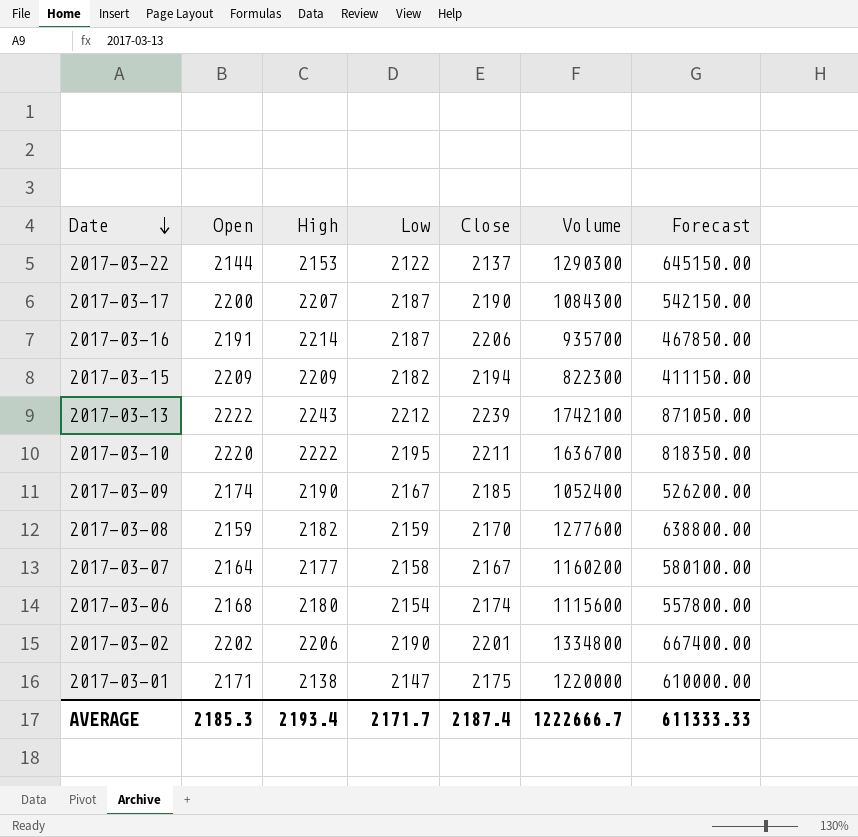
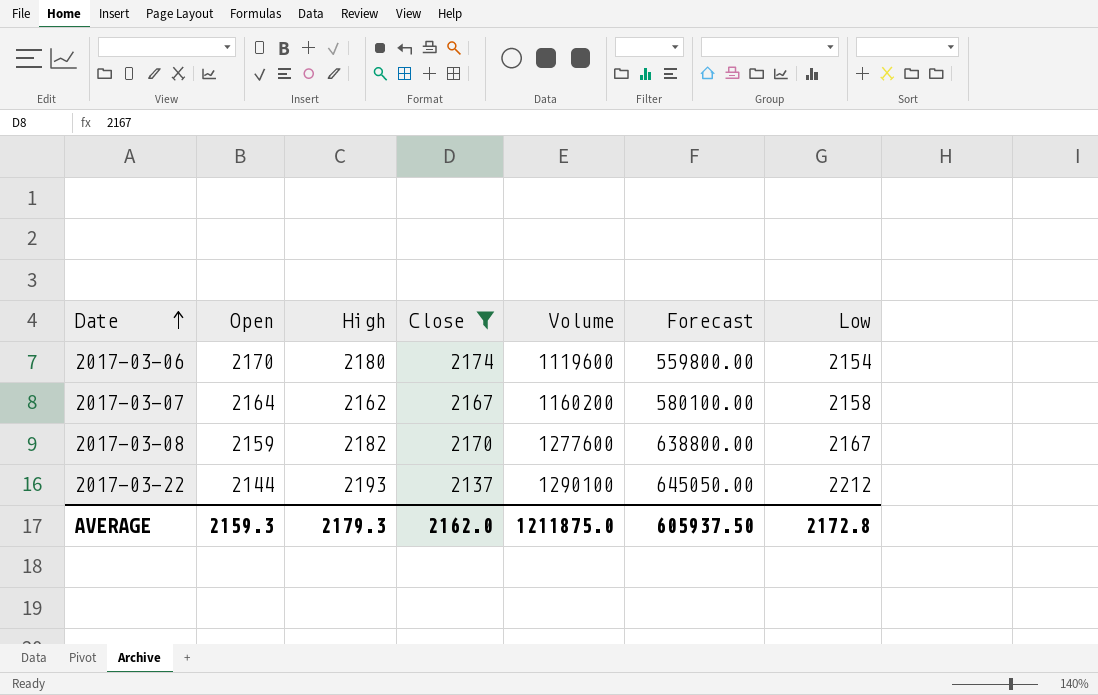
filter: none -> Close <= 2174
row order: Date descending -> Date ascending
column Low | position: 4 -> 7
2017-03-06 | Open: 2168 -> 2170
2017-03-06 | Volume: 1115600 -> 1119600
2017-03-06 | Forecast: 557800.00 -> 559800.00
2017-03-07 | High: 2177 -> 2162
2017-03-08 | Low: 2159 -> 2167
2017-03-22 | High: 2153 -> 2193
2017-03-22 | Volume: 1290300 -> 1290100
2017-03-22 | Forecast: 645150.00 -> 645050.00
2017-03-22 | Low: 2122 -> 2212
AVERAGE | Open: 2185.3 -> 2159.3
AVERAGE | High: 2193.4 -> 2179.3
AVERAGE | Close: 2187.4 -> 2162.0
AVERAGE | Volume: 1222666.7 -> 1211875.0
AVERAGE | Forecast: 611333.33 -> 605937.50
AVERAGE | Low: 2171.7 -> 2172.8

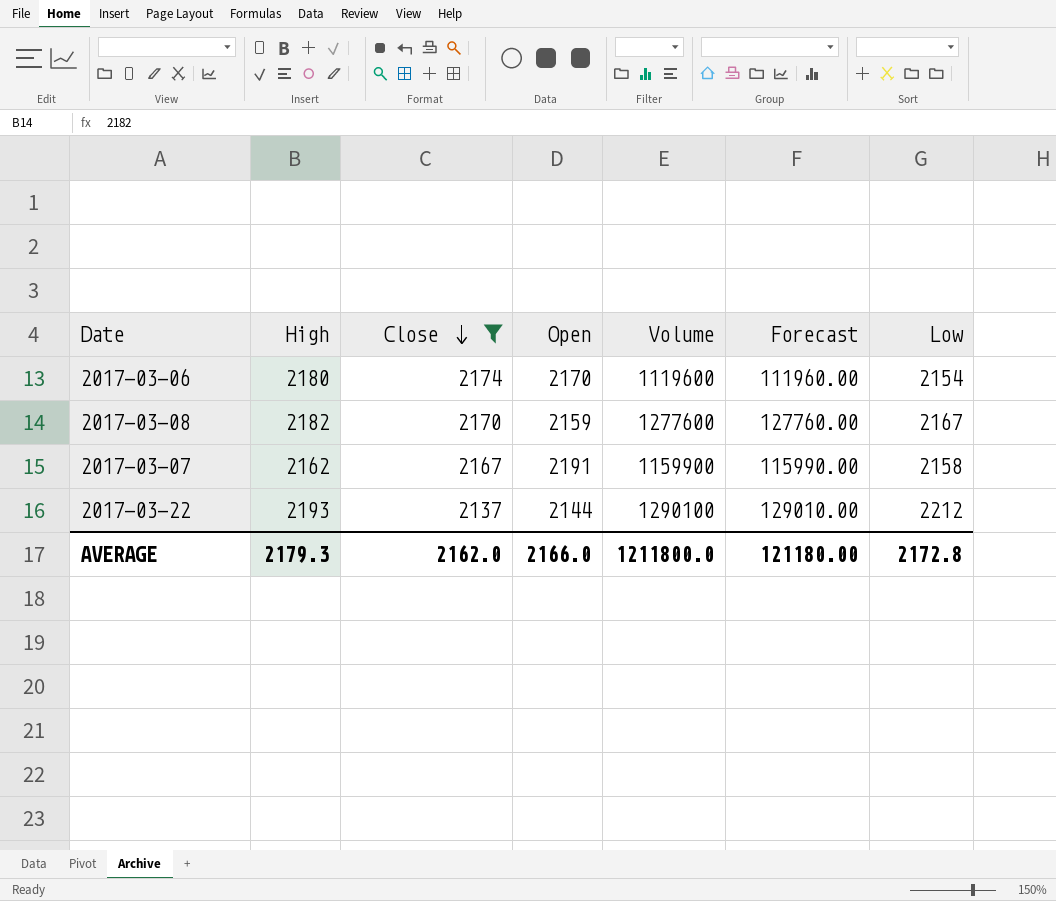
row order: Date ascending -> Close descending
column Open | position: 2 -> 4
column Forecast | formula: [Volume] * 0.5 -> [Volume] * 0.1
2017-03-07 | Open: 2164 -> 2191
2017-03-07 | Volume: 1160200 -> 1159900
AVERAGE | Open: 2159.3 -> 2166.0
AVERAGE | Volume: 1211875.0 -> 1211800.0
AVERAGE | Forecast: 605937.50 -> 121180.00

